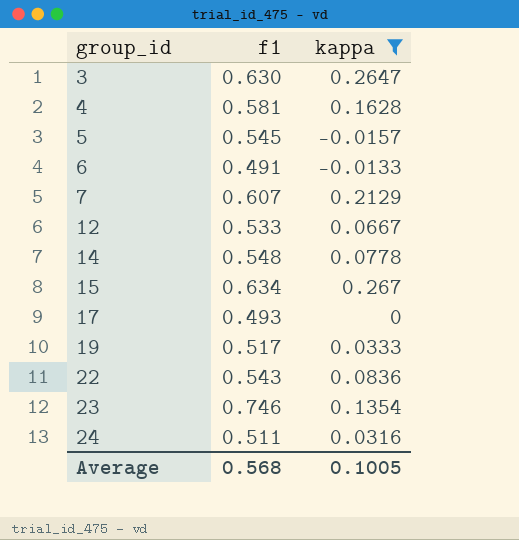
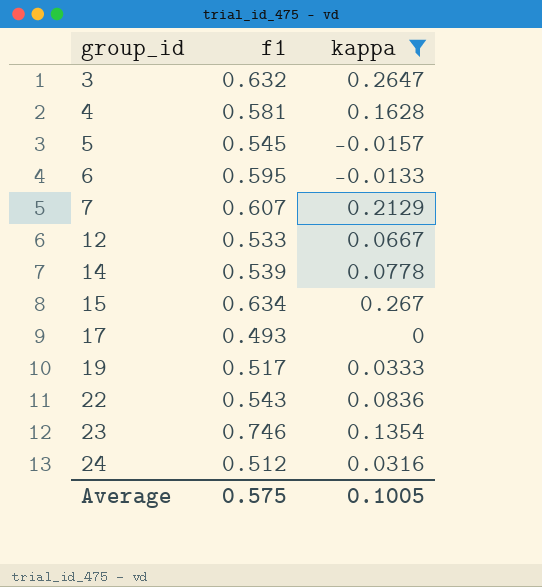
3 | f1: 0.630 -> 0.632
6 | f1: 0.491 -> 0.595
14 | f1: 0.548 -> 0.539
24 | f1: 0.511 -> 0.512
Average | f1: 0.568 -> 0.575

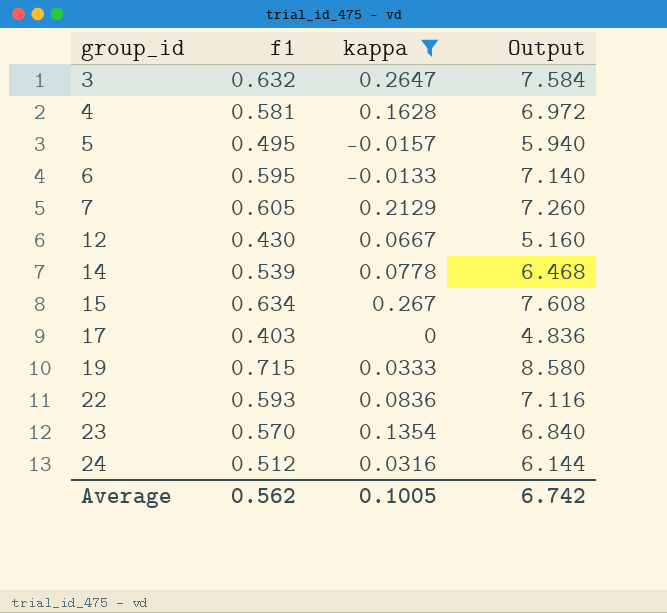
column Output | formula: none -> [f1] * 12
5 | f1: 0.545 -> 0.495
7 | f1: 0.607 -> 0.605
12 | f1: 0.533 -> 0.430
17 | f1: 0.493 -> 0.403
19 | f1: 0.517 -> 0.715
22 | f1: 0.543 -> 0.593
23 | f1: 0.746 -> 0.570
Average | f1: 0.575 -> 0.562

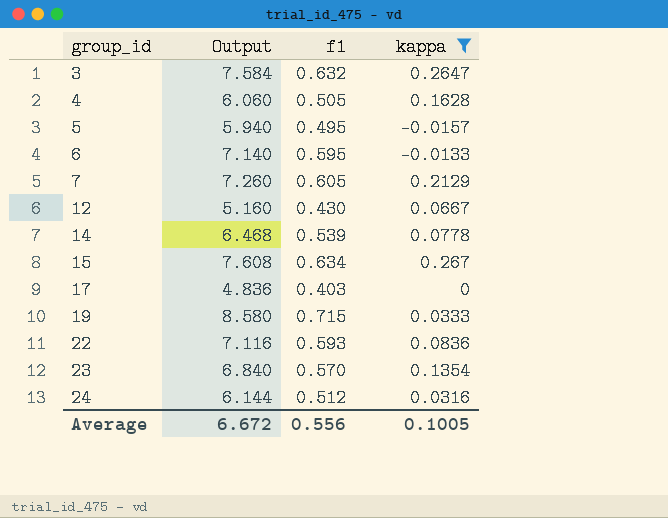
column Output | position: 4 -> 2
4 | Output: 6.972 -> 6.060
4 | f1: 0.581 -> 0.505
Average | Output: 6.742 -> 6.672
Average | f1: 0.562 -> 0.556

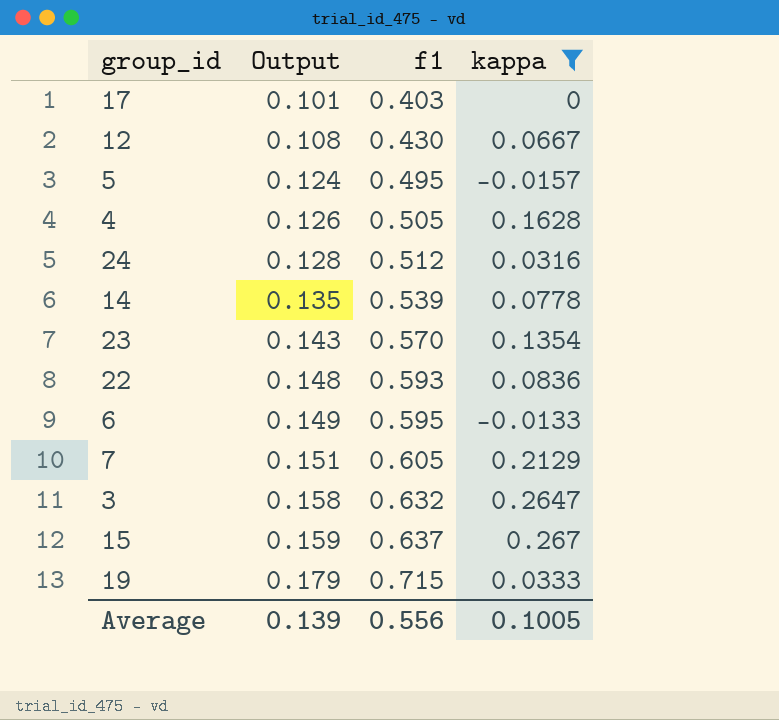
row order: group_id ascending -> Output ascending
column Output | formula: [f1] * 12 -> [f1] * 0.25
15 | f1: 0.634 -> 0.637
Average | Output: 6.672 -> 0.139

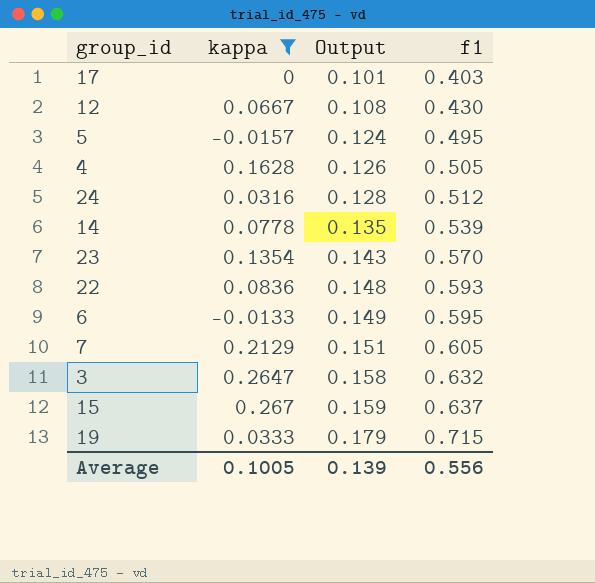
column kappa | position: 4 -> 2

